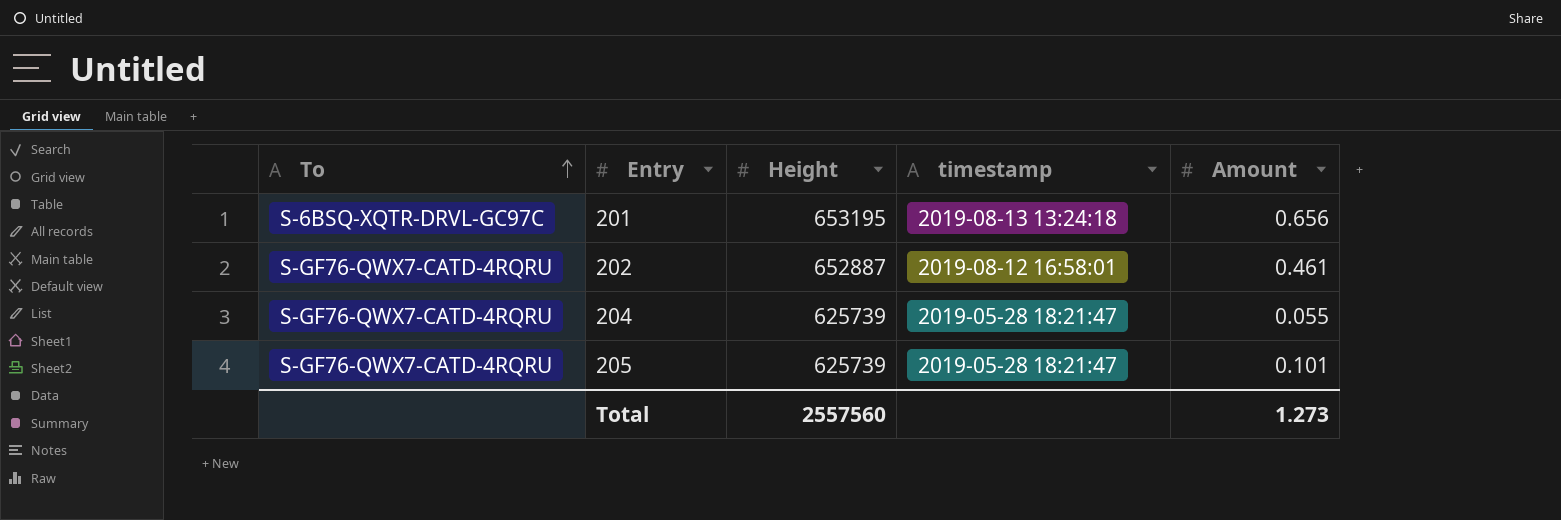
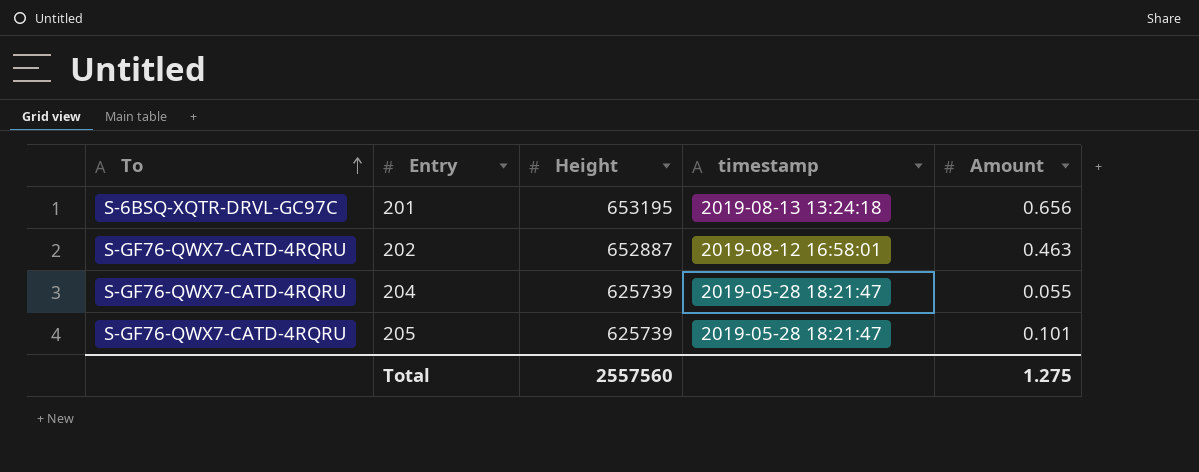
202 | Amount: 0.461 -> 0.463
Total | Amount: 1.273 -> 1.275

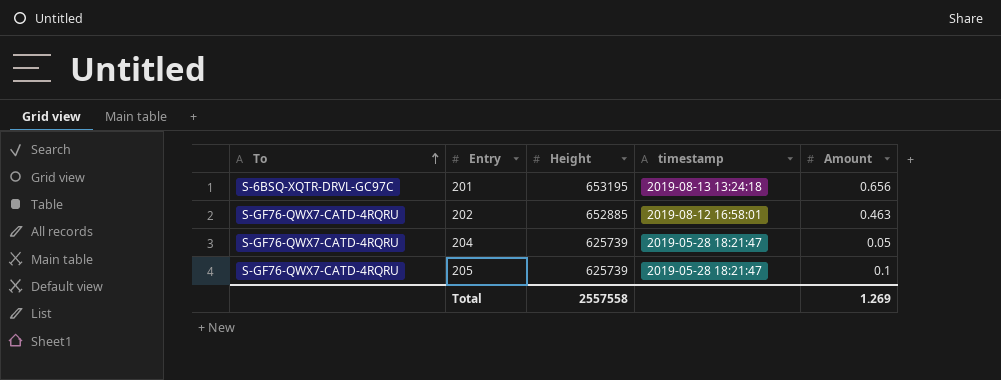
202 | Height: 652887 -> 652885
204 | Amount: 0.055 -> 0.05
205 | Amount: 0.101 -> 0.1
Total | Height: 2557560 -> 2557558
Total | Amount: 1.275 -> 1.269

